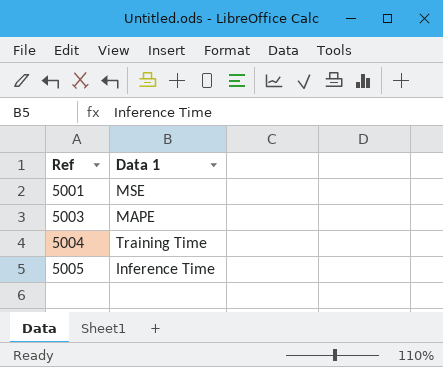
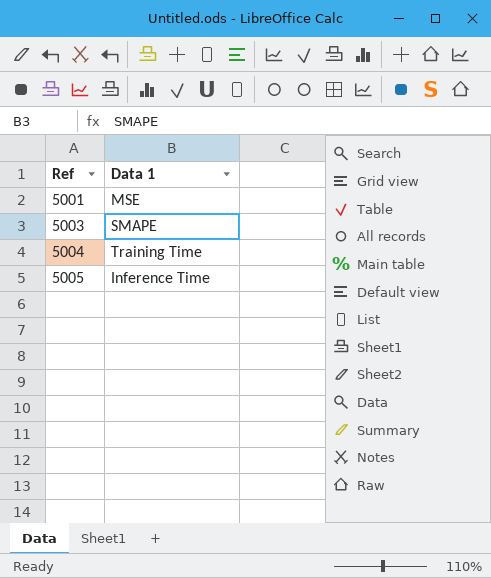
5003 | Data 1: MAPE -> SMAPE

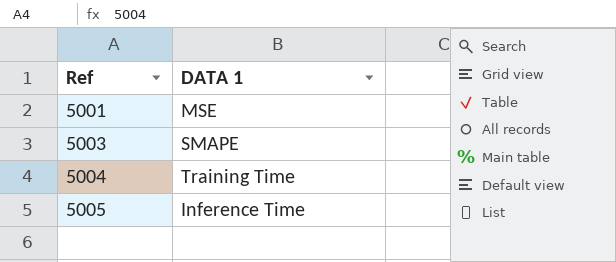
column name: Data 1 -> DATA 1

